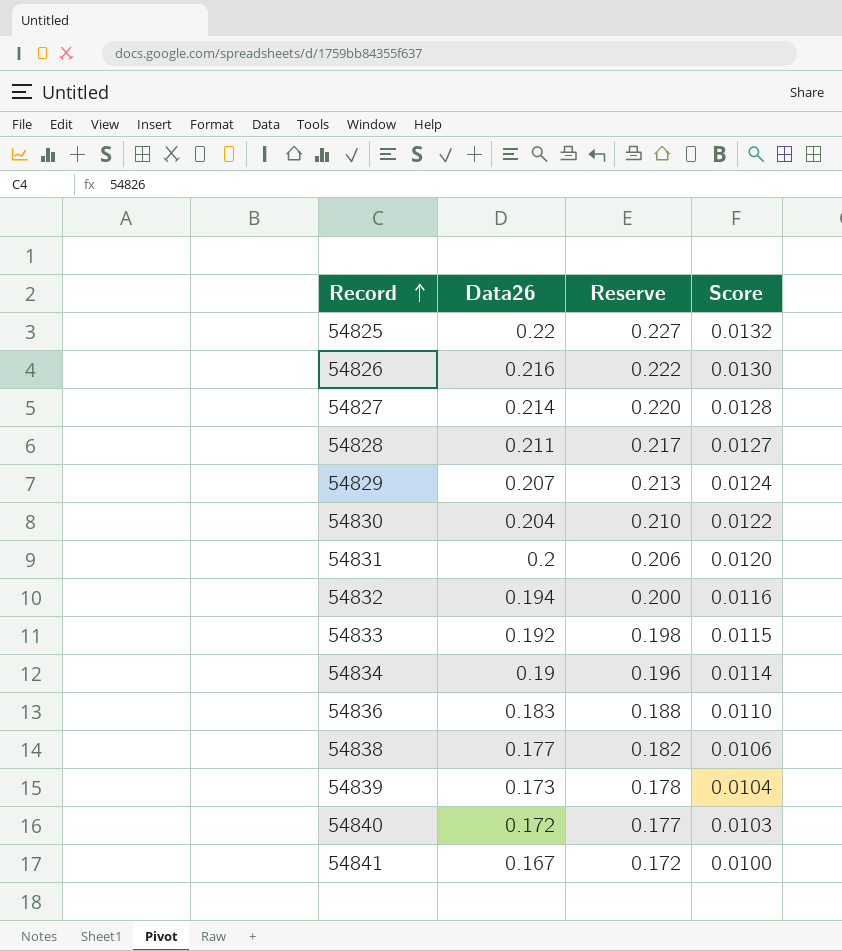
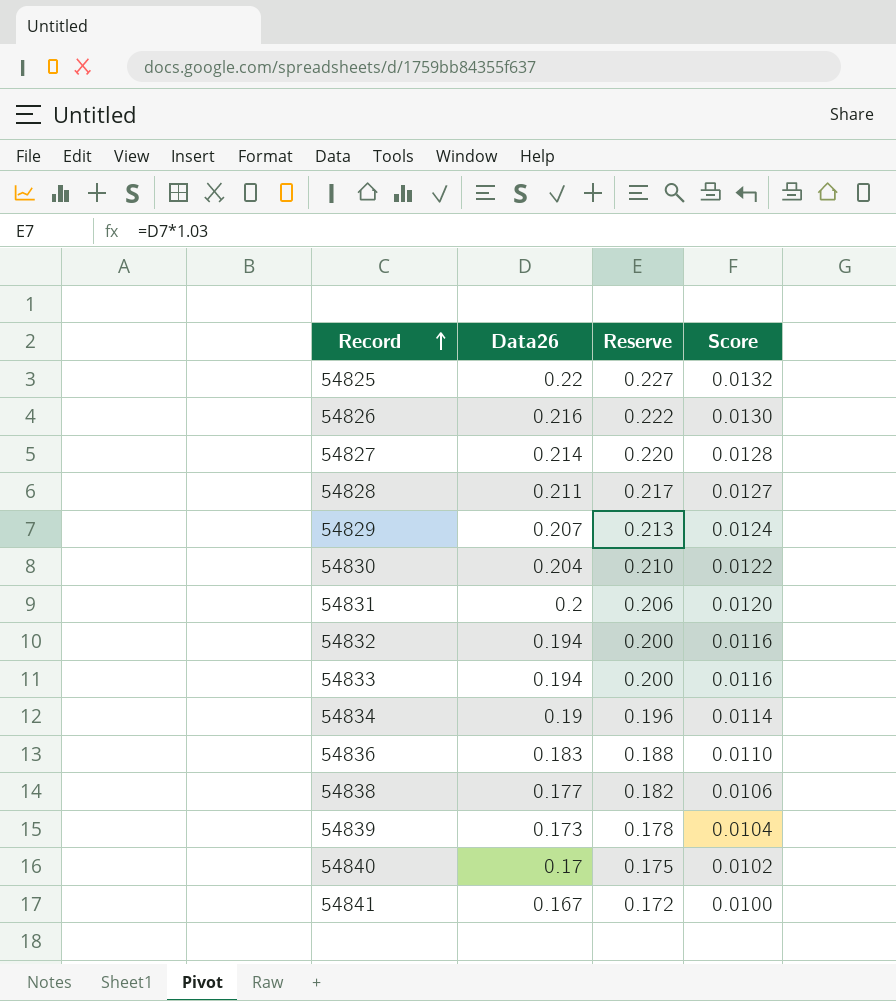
54833 | Data26: 0.192 -> 0.194
54833 | Reserve: 0.198 -> 0.200
54833 | Score: 0.0115 -> 0.0116
54840 | Data26: 0.172 -> 0.17
54840 | Reserve: 0.177 -> 0.175
54840 | Score: 0.0103 -> 0.0102

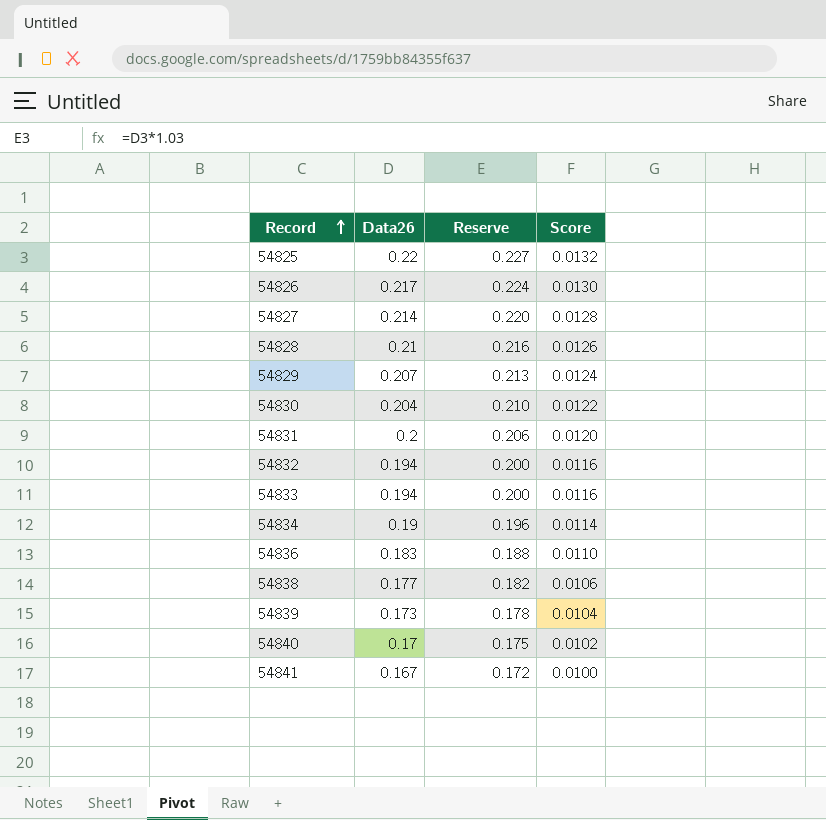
54826 | Data26: 0.216 -> 0.217
54826 | Reserve: 0.222 -> 0.224
54828 | Data26: 0.211 -> 0.21
54828 | Reserve: 0.217 -> 0.216
54828 | Score: 0.0127 -> 0.0126

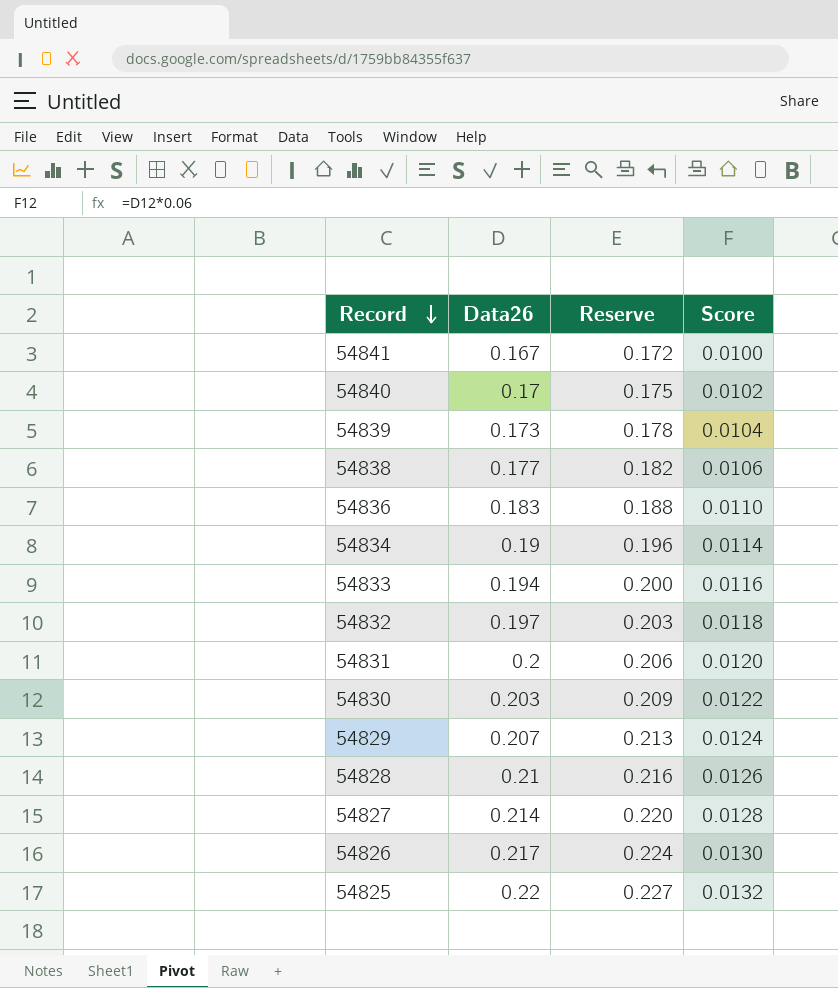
row order: Record ascending -> Record descending
54832 | Data26: 0.194 -> 0.197
54832 | Reserve: 0.200 -> 0.203
54832 | Score: 0.0116 -> 0.0118
54830 | Data26: 0.204 -> 0.203
54830 | Reserve: 0.210 -> 0.209

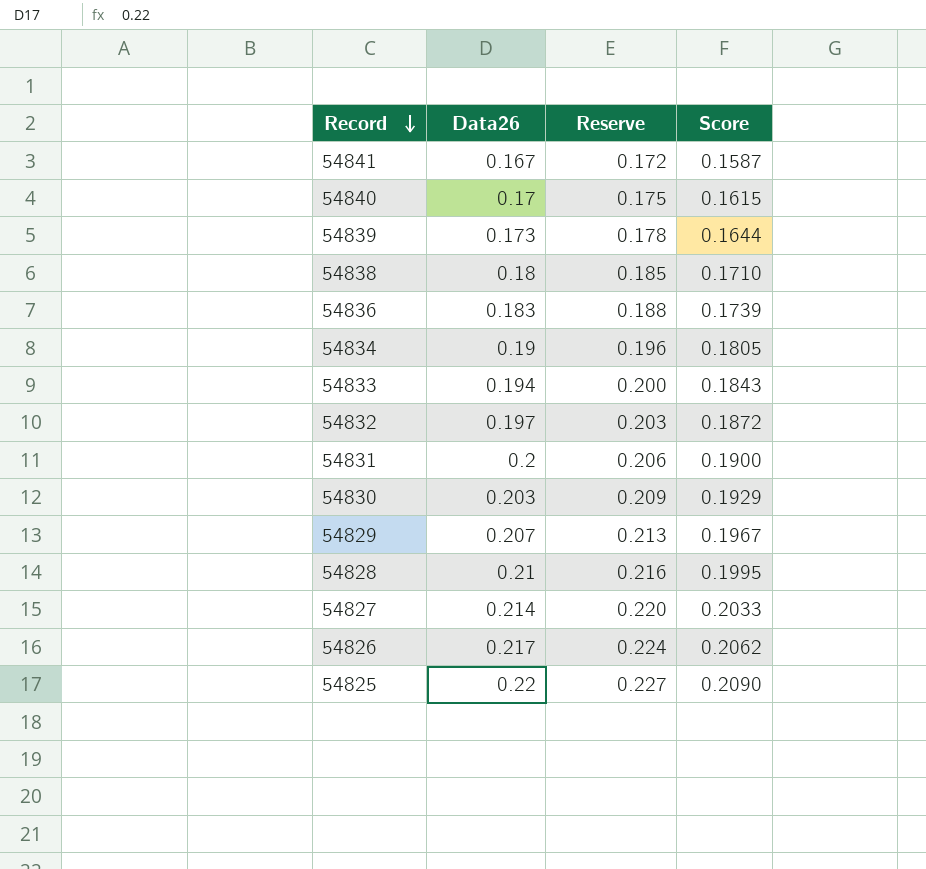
column Score | formula: [Data26] * 0.06 -> [Data26] * 0.95
54838 | Data26: 0.177 -> 0.18
54838 | Reserve: 0.182 -> 0.185

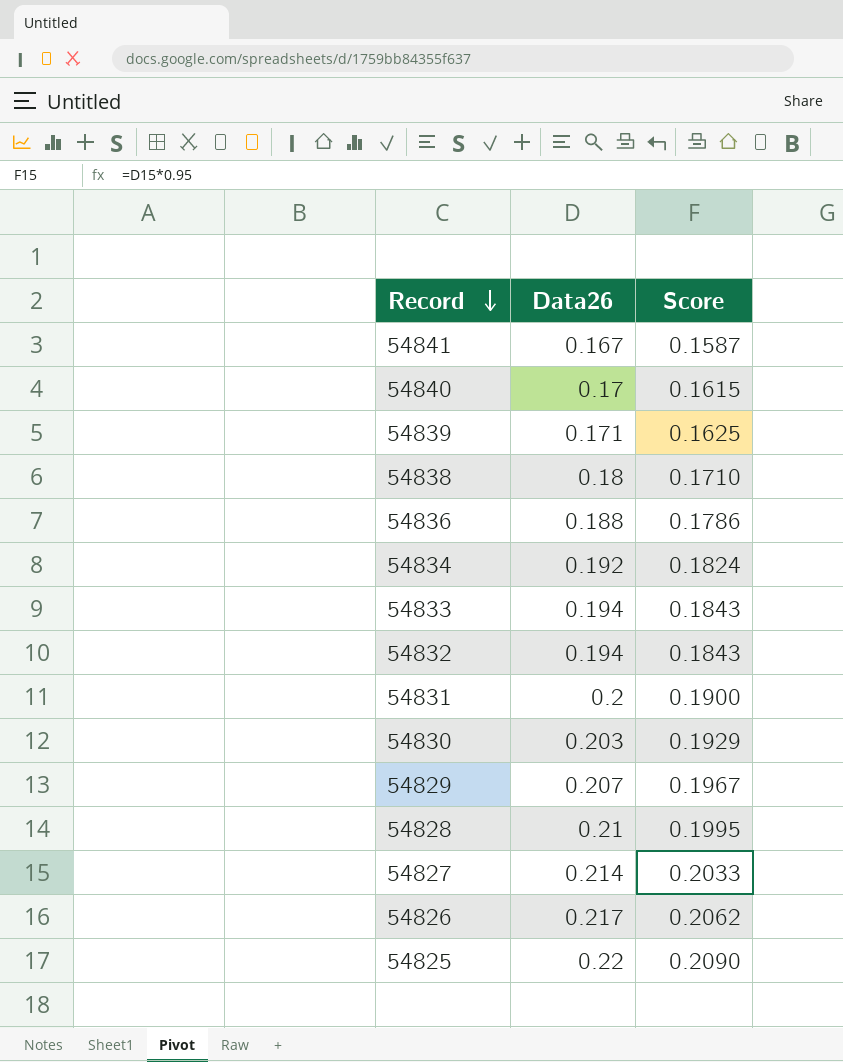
column Reserve | formula: [Data26] * 1.03 -> none
54839 | Data26: 0.173 -> 0.171
54839 | Score: 0.1644 -> 0.1625
54836 | Data26: 0.183 -> 0.188
54836 | Score: 0.1739 -> 0.1786
54834 | Data26: 0.19 -> 0.192
54834 | Score: 0.1805 -> 0.1824
54832 | Data26: 0.197 -> 0.194
54832 | Score: 0.1872 -> 0.1843

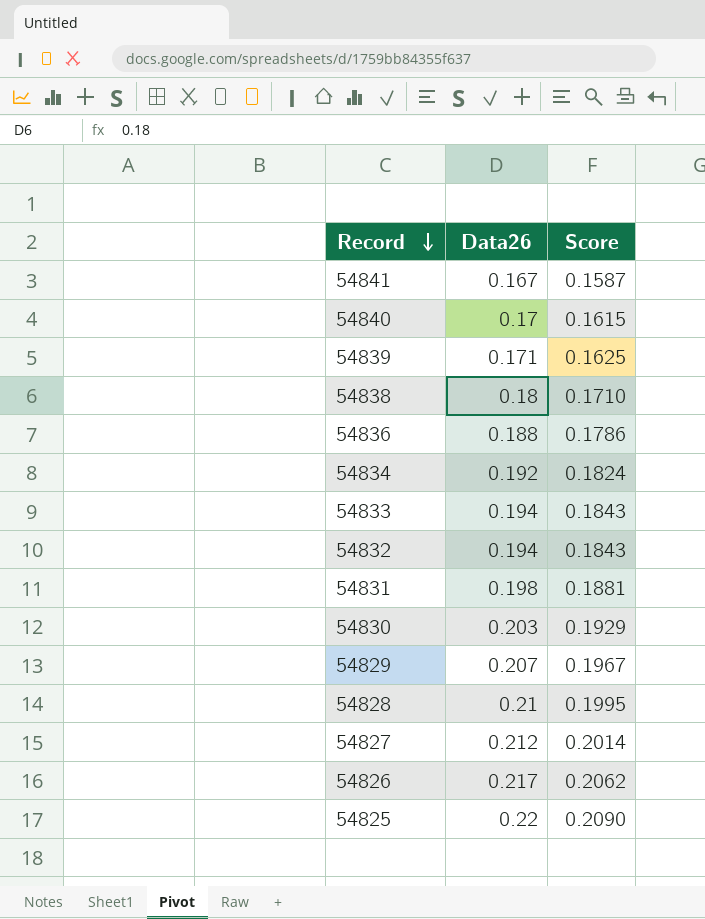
54831 | Data26: 0.2 -> 0.198
54831 | Score: 0.1900 -> 0.1881
54827 | Data26: 0.214 -> 0.212
54827 | Score: 0.2033 -> 0.2014

